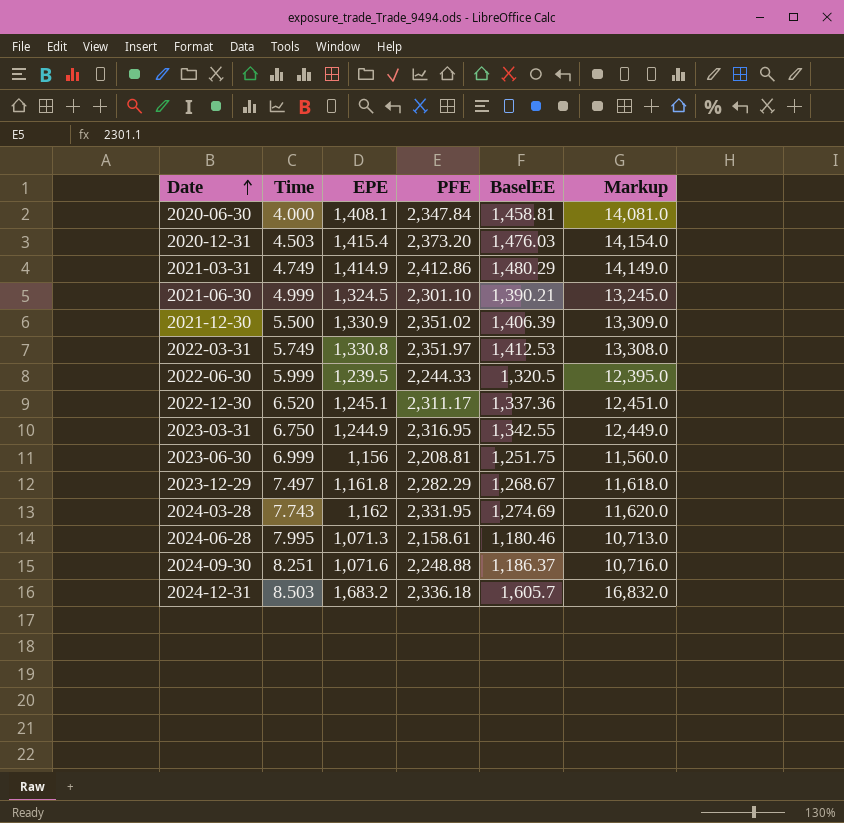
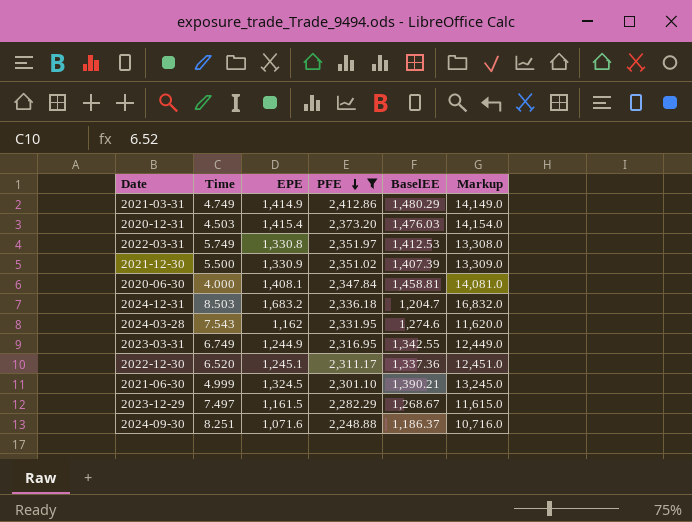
filter: none -> PFE >= 2,248.88
row order: Date ascending -> PFE descending
2021-12-30 | BaselEE: 1,406.39 -> 1,407.39
2024-12-31 | BaselEE: 1,605.7 -> 1,204.7
2024-03-28 | Time: 7.743 -> 7.543
2024-03-28 | BaselEE: 1,274.69 -> 1,274.6
2023-03-31 | Time: 6.750 -> 6.749
2023-12-29 | EPE: 1,161.8 -> 1,161.5
2023-12-29 | Markup: 11,618.0 -> 11,615.0

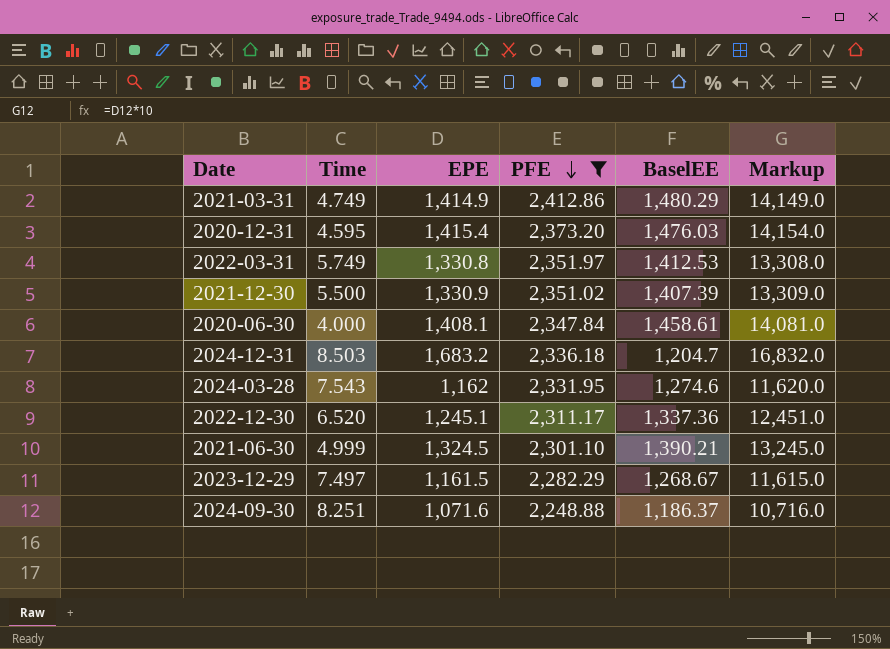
row 2023-03-31: 6.749 | 1,244.9 | 2,316.95 | 1,342.55 | 12,449.0 -> none
2020-12-31 | Time: 4.503 -> 4.595
2020-06-30 | BaselEE: 1,458.81 -> 1,458.61

